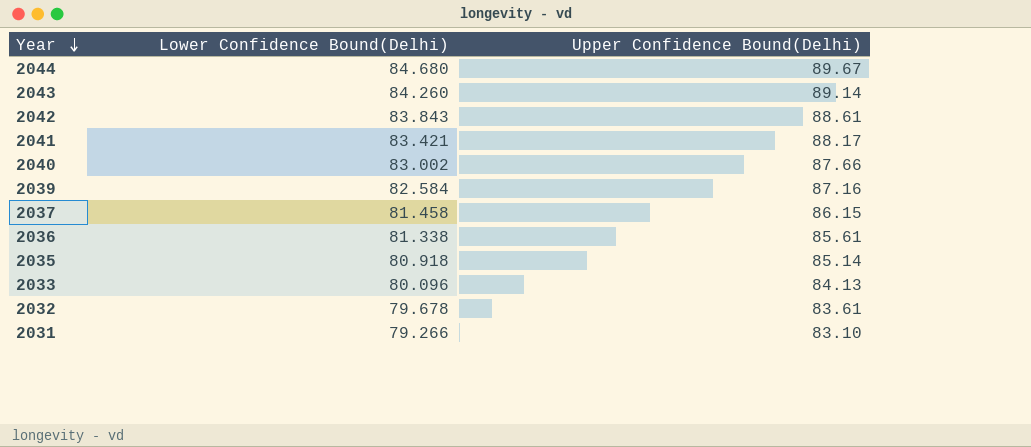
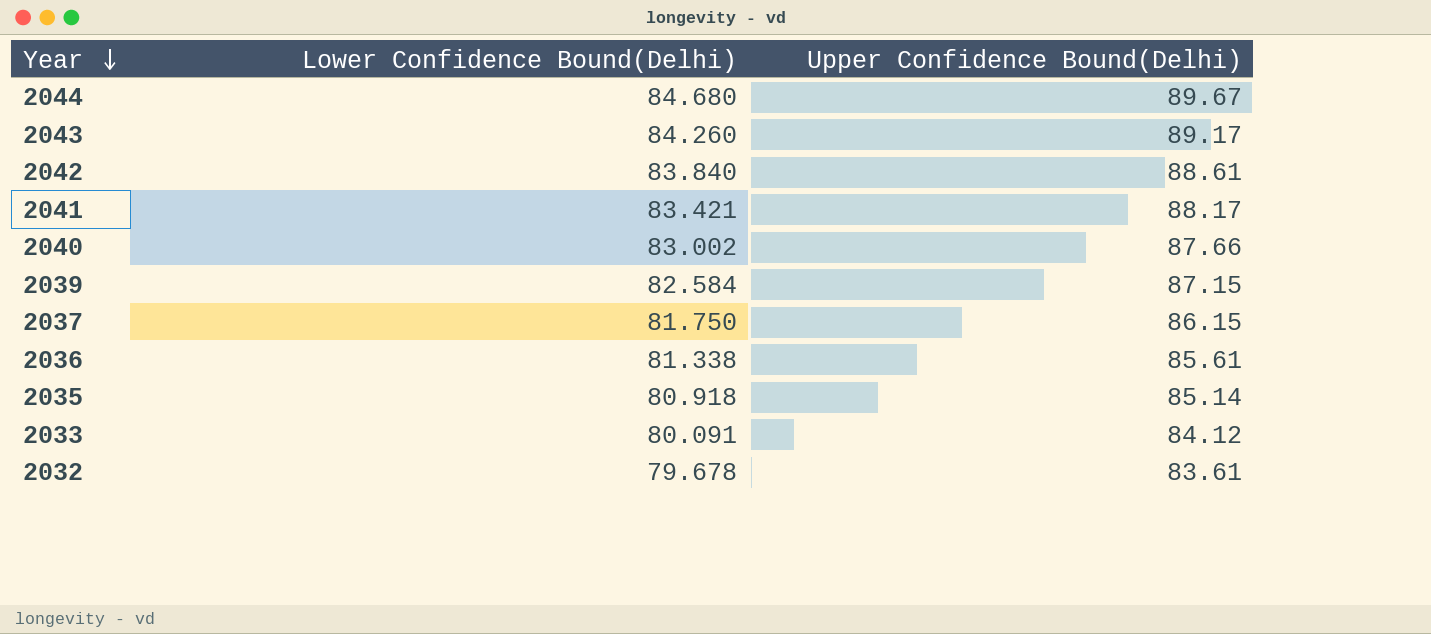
row 2031: 79.266 | 83.10 -> none
2043 | Upper Confidence Bound(Delhi): 89.14 -> 89.17
2042 | Lower Confidence Bound(Delhi): 83.843 -> 83.840
2039 | Upper Confidence Bound(Delhi): 87.16 -> 87.15
2037 | Lower Confidence Bound(Delhi): 81.458 -> 81.750
2033 | Lower Confidence Bound(Delhi): 80.096 -> 80.091
2033 | Upper Confidence Bound(Delhi): 84.13 -> 84.12

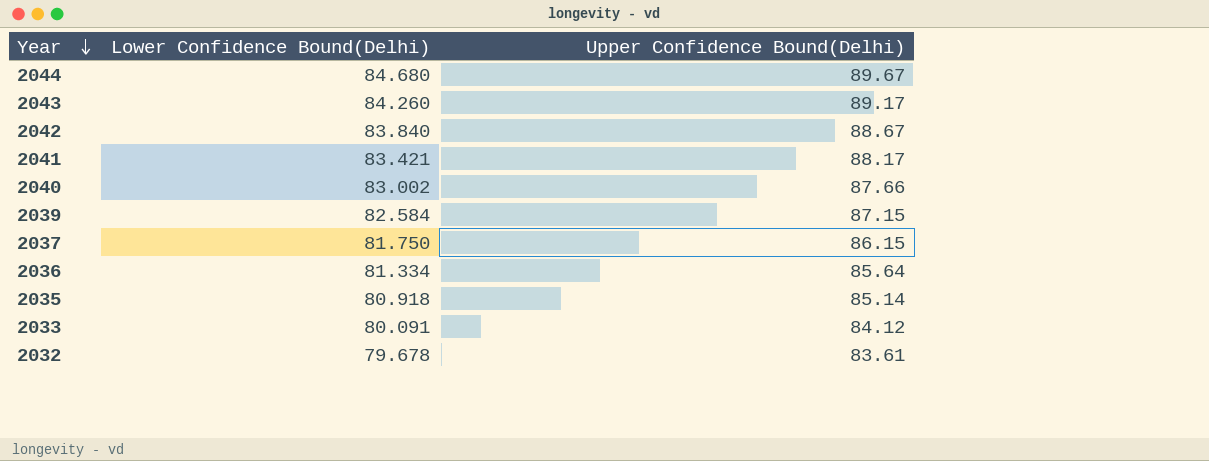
2042 | Upper Confidence Bound(Delhi): 88.61 -> 88.67
2036 | Lower Confidence Bound(Delhi): 81.338 -> 81.334
2036 | Upper Confidence Bound(Delhi): 85.61 -> 85.64

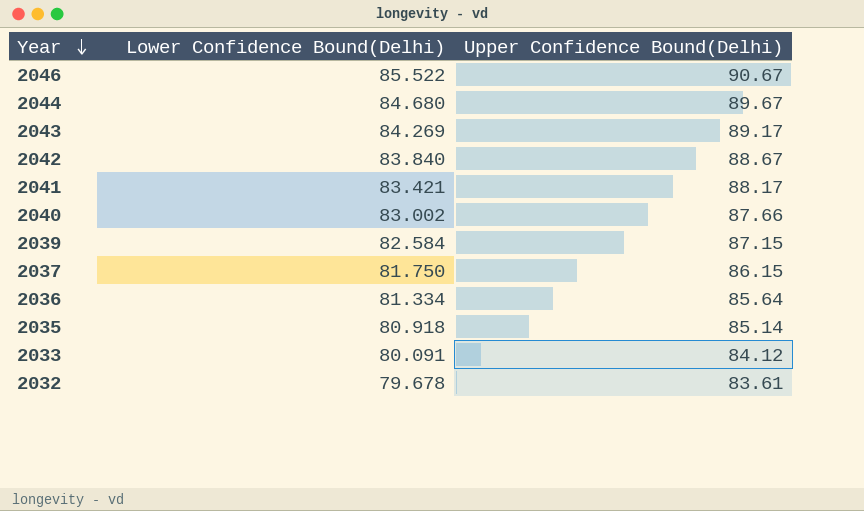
row 2046: none -> 85.522 | 90.67
2043 | Lower Confidence Bound(Delhi): 84.260 -> 84.269

